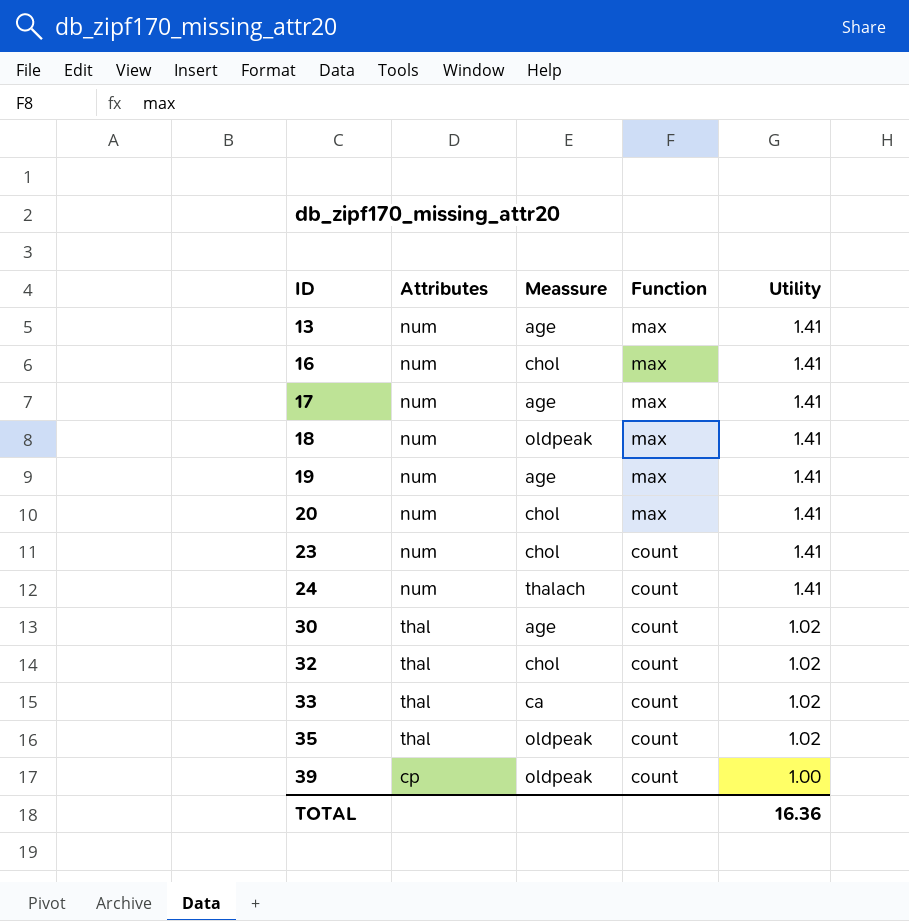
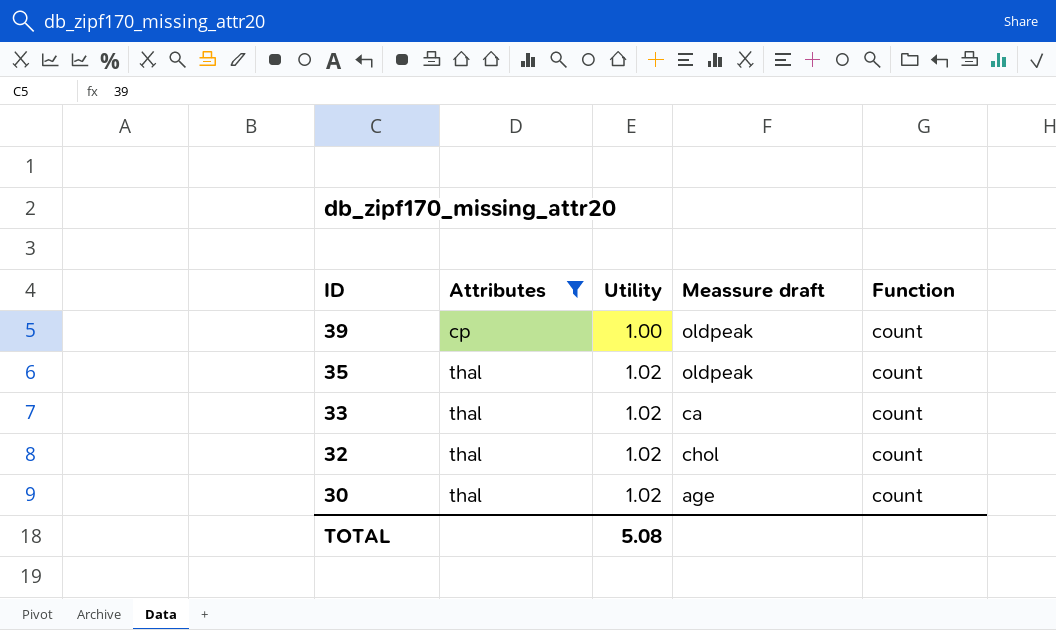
filter: none -> Attributes != num
row order: ID ascending -> ID descending
column Utility | position: 5 -> 3
column name: Meassure -> Meassure draft
TOTAL | Utility: 16.36 -> 5.08

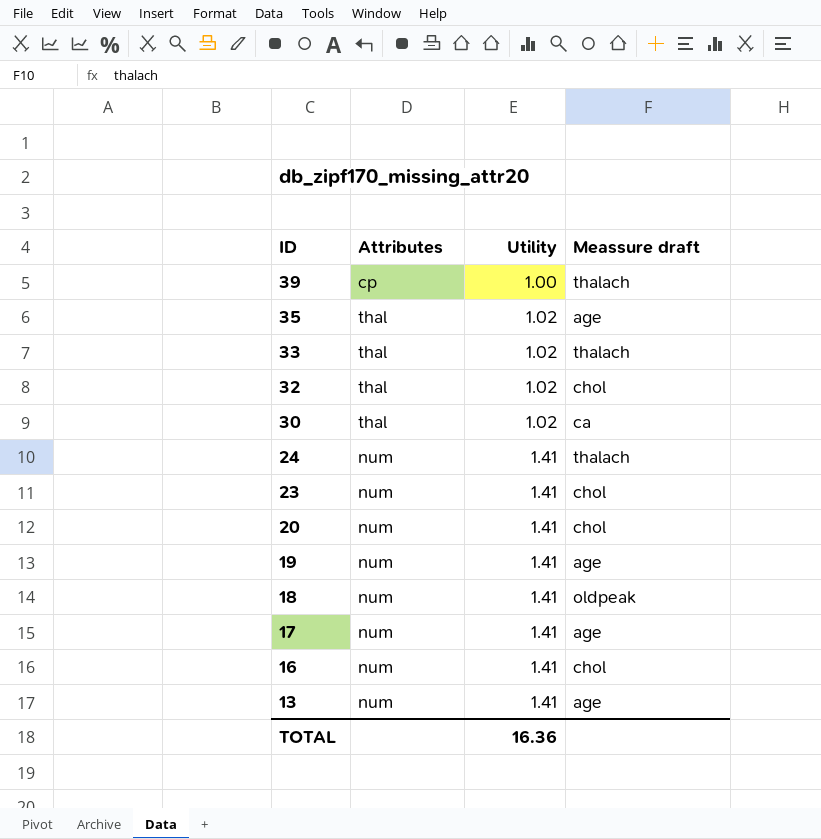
filter: Attributes != num -> none
column Function | position: 5 -> none
39 | Meassure draft: oldpeak -> thalach
35 | Meassure draft: oldpeak -> age
33 | Meassure draft: ca -> thalach
30 | Meassure draft: age -> ca
TOTAL | Utility: 5.08 -> 16.36

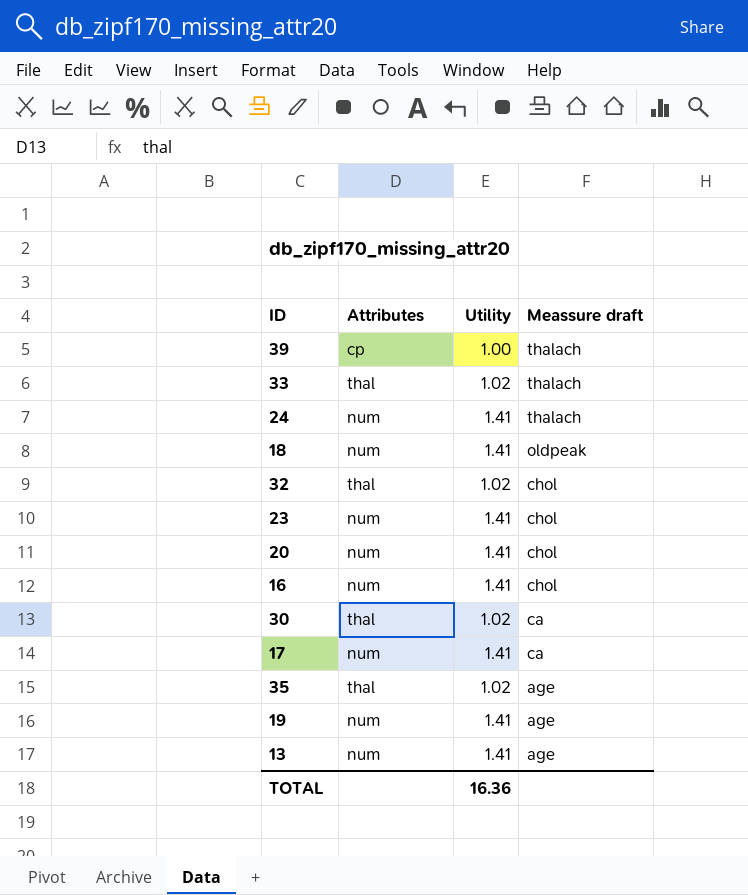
row order: ID descending -> Meassure draft descending
17 | Meassure draft: age -> ca

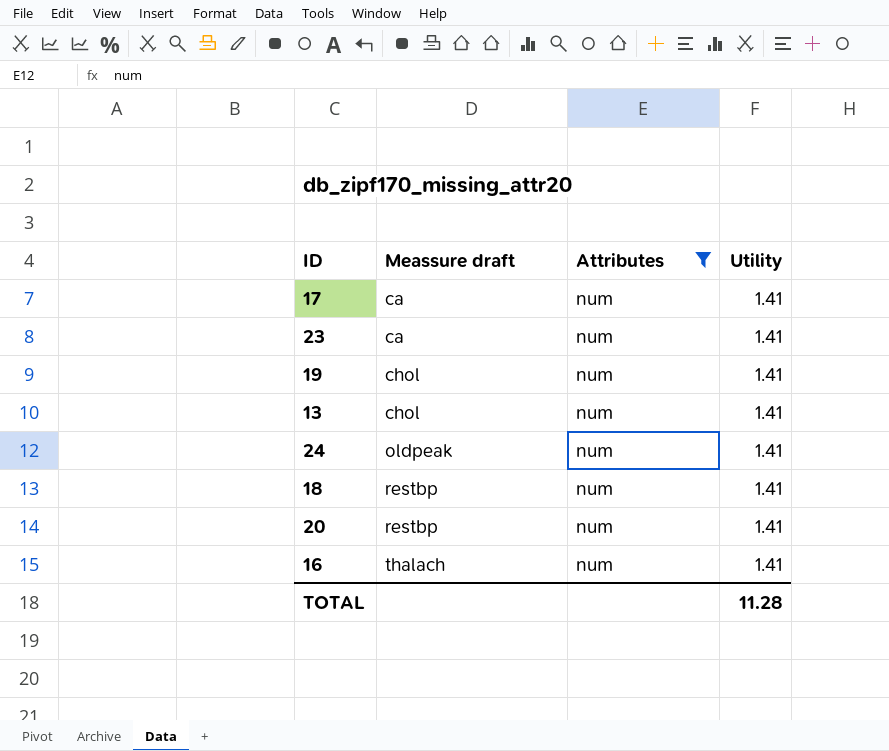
filter: none -> Attributes = num
row order: Meassure draft descending -> Meassure draft ascending
column Meassure draft | position: 4 -> 2
23 | Meassure draft: chol -> ca
19 | Meassure draft: age -> chol
13 | Meassure draft: age -> chol
24 | Meassure draft: thalach -> oldpeak
18 | Meassure draft: oldpeak -> restbp
20 | Meassure draft: chol -> restbp
16 | Meassure draft: chol -> thalach
TOTAL | Utility: 16.36 -> 11.28

